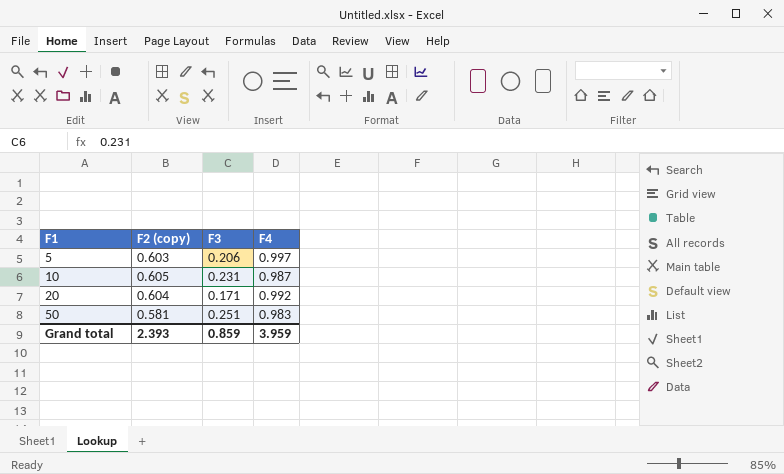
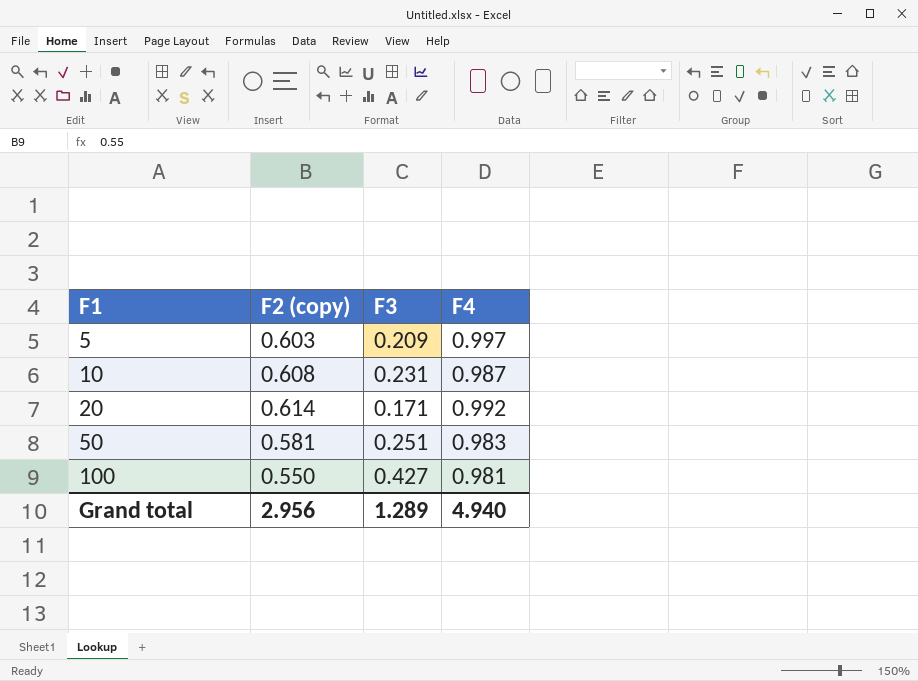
5 | F3: 0.206 -> 0.209
10 | F2 (copy): 0.605 -> 0.608
20 | F2 (copy): 0.604 -> 0.614
row 100: none -> 0.550 | 0.427 | 0.981
Grand total | F2 (copy): 2.393 -> 2.956
Grand total | F3: 0.859 -> 1.289
Grand total | F4: 3.959 -> 4.940

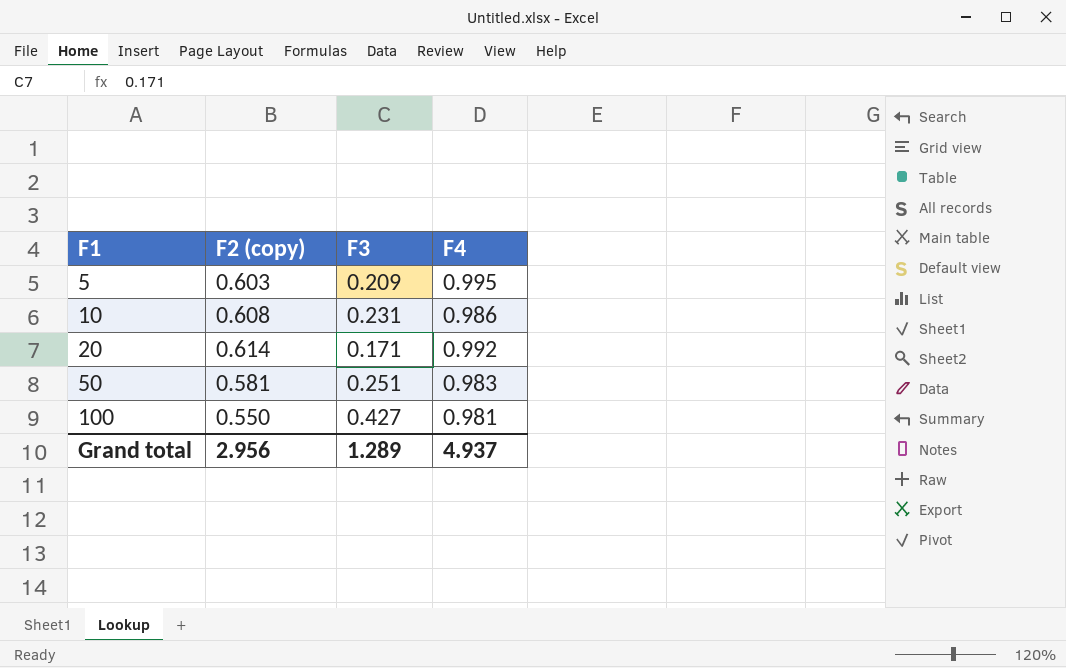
5 | F4: 0.997 -> 0.995
10 | F4: 0.987 -> 0.986
Grand total | F4: 4.940 -> 4.937

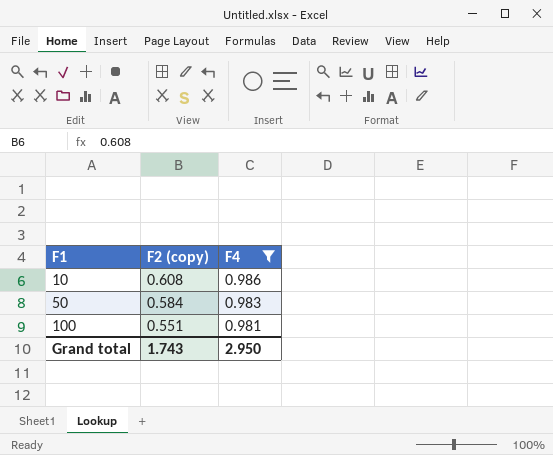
filter: none -> F4 <= 0.986
column F3 | position: 3 -> none
50 | F2 (copy): 0.581 -> 0.584
100 | F2 (copy): 0.550 -> 0.551
Grand total | F2 (copy): 2.956 -> 1.743
Grand total | F4: 4.937 -> 2.950

